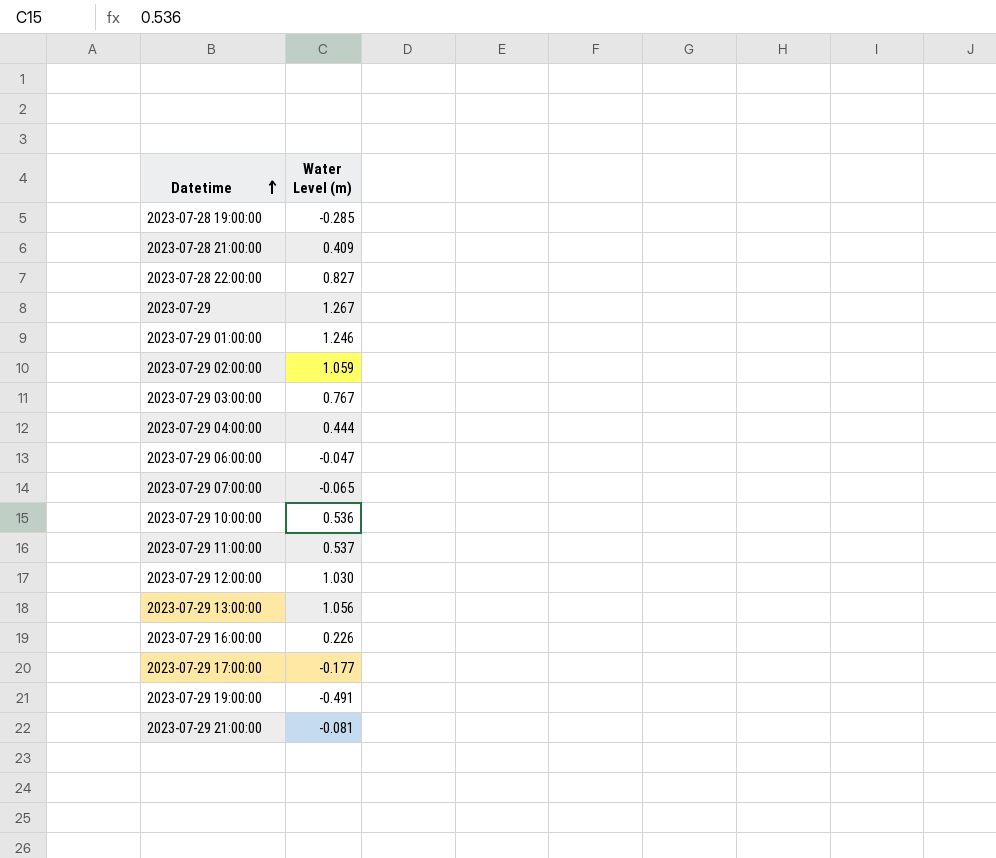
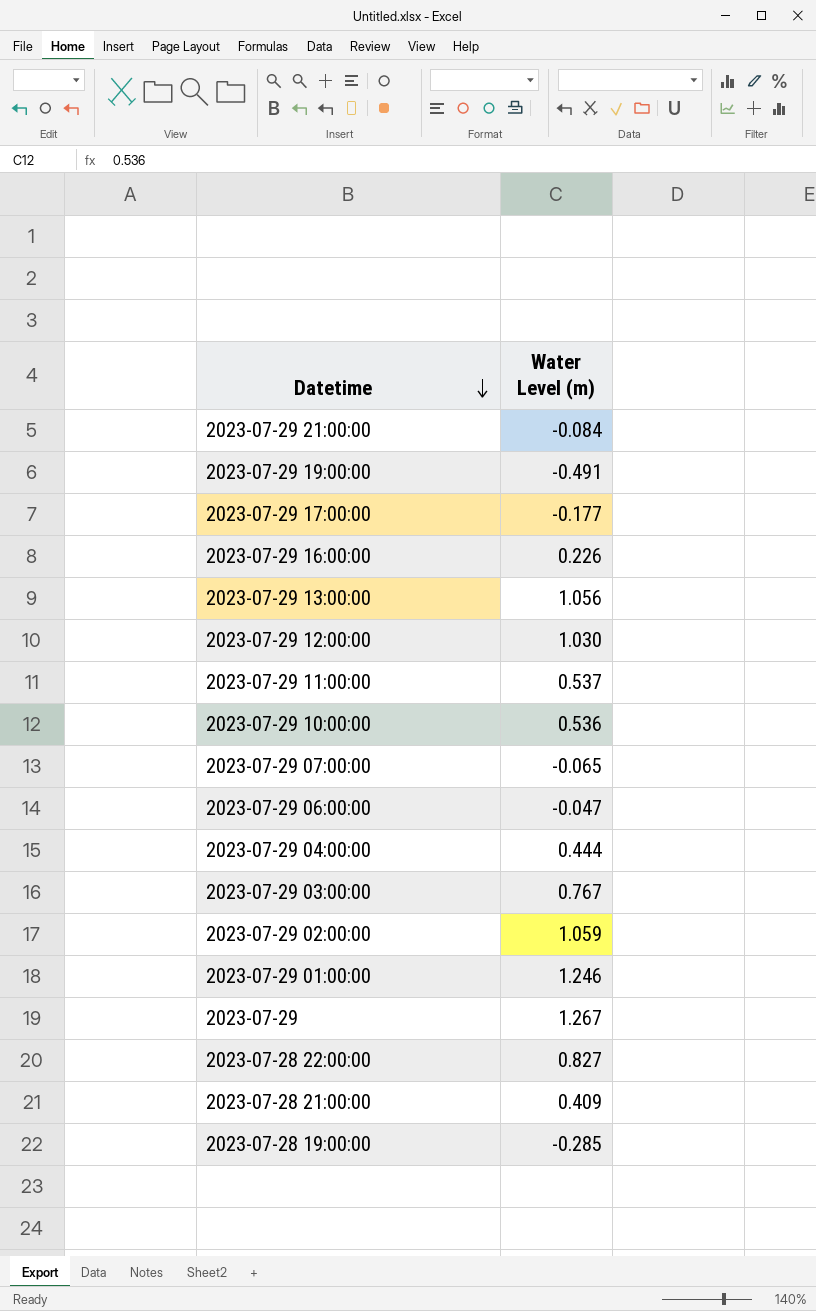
row order: Datetime ascending -> Datetime descending
2023-07-29 21:00:00 | Water Level (m): -0.081 -> -0.084

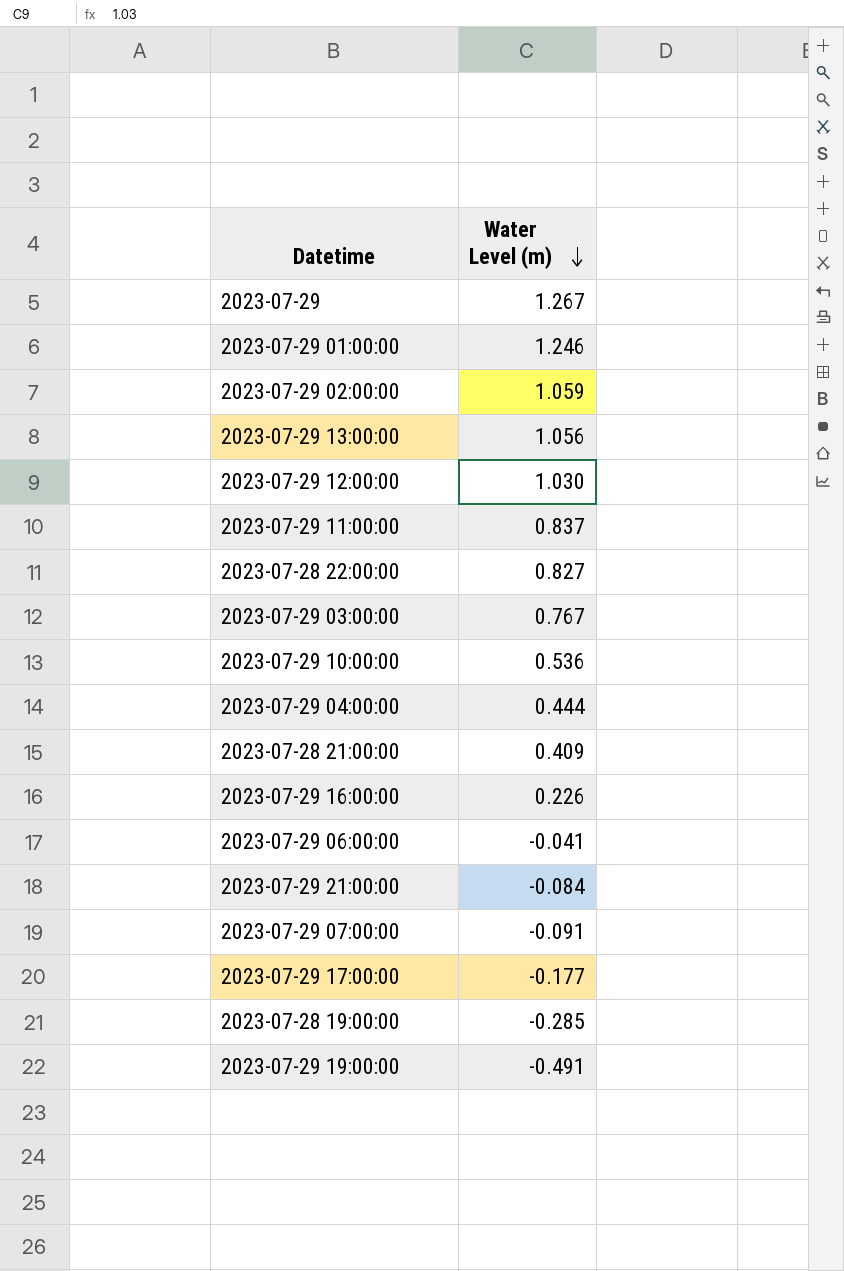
row order: Datetime descending -> Water Level (m) descending
2023-07-29 11:00:00 | Water Level (m): 0.537 -> 0.837
2023-07-29 06:00:00 | Water Level (m): -0.047 -> -0.041
2023-07-29 07:00:00 | Water Level (m): -0.065 -> -0.091

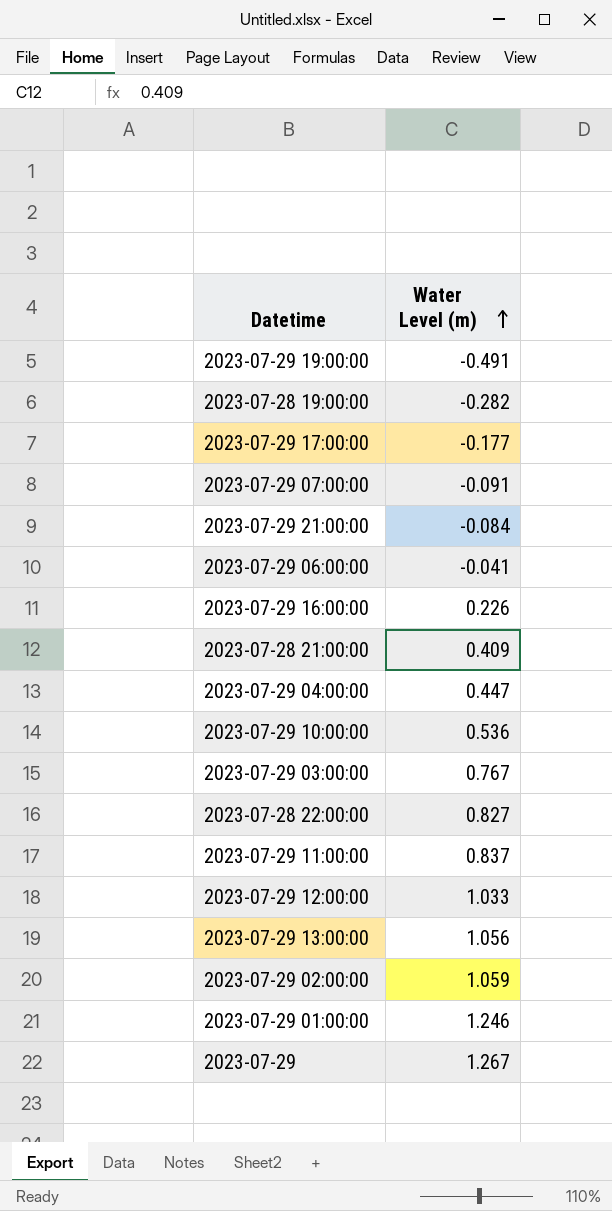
row order: Water Level (m) descending -> Water Level (m) ascending
2023-07-28 19:00:00 | Water Level (m): -0.285 -> -0.282
2023-07-29 04:00:00 | Water Level (m): 0.444 -> 0.447
2023-07-29 12:00:00 | Water Level (m): 1.030 -> 1.033

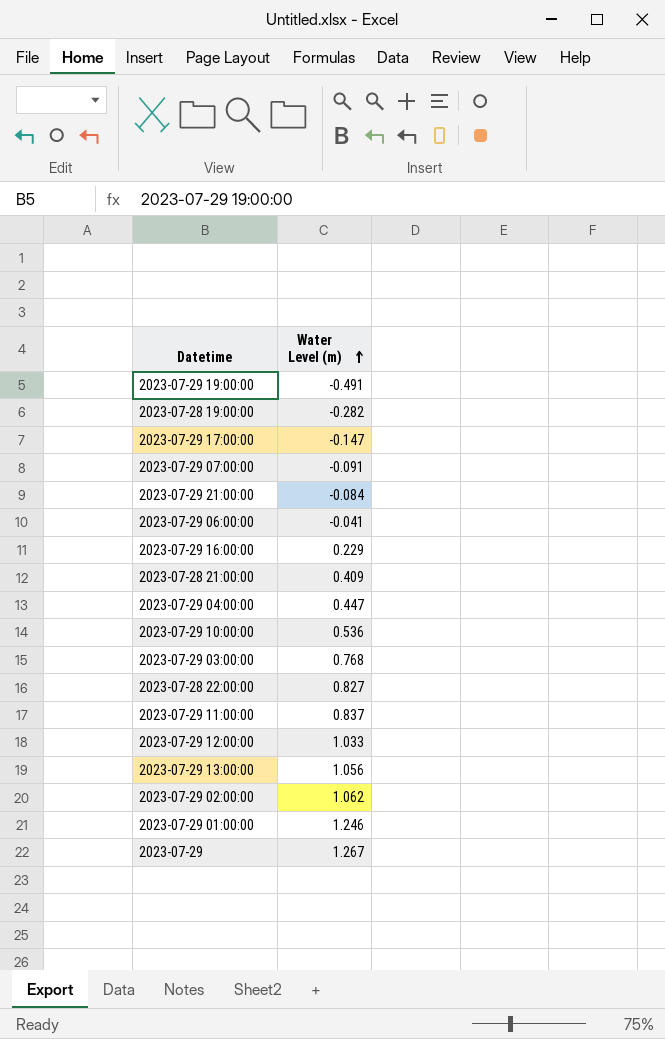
2023-07-29 17:00:00 | Water Level (m): -0.177 -> -0.147
2023-07-29 16:00:00 | Water Level (m): 0.226 -> 0.229
2023-07-29 03:00:00 | Water Level (m): 0.767 -> 0.768
2023-07-29 02:00:00 | Water Level (m): 1.059 -> 1.062

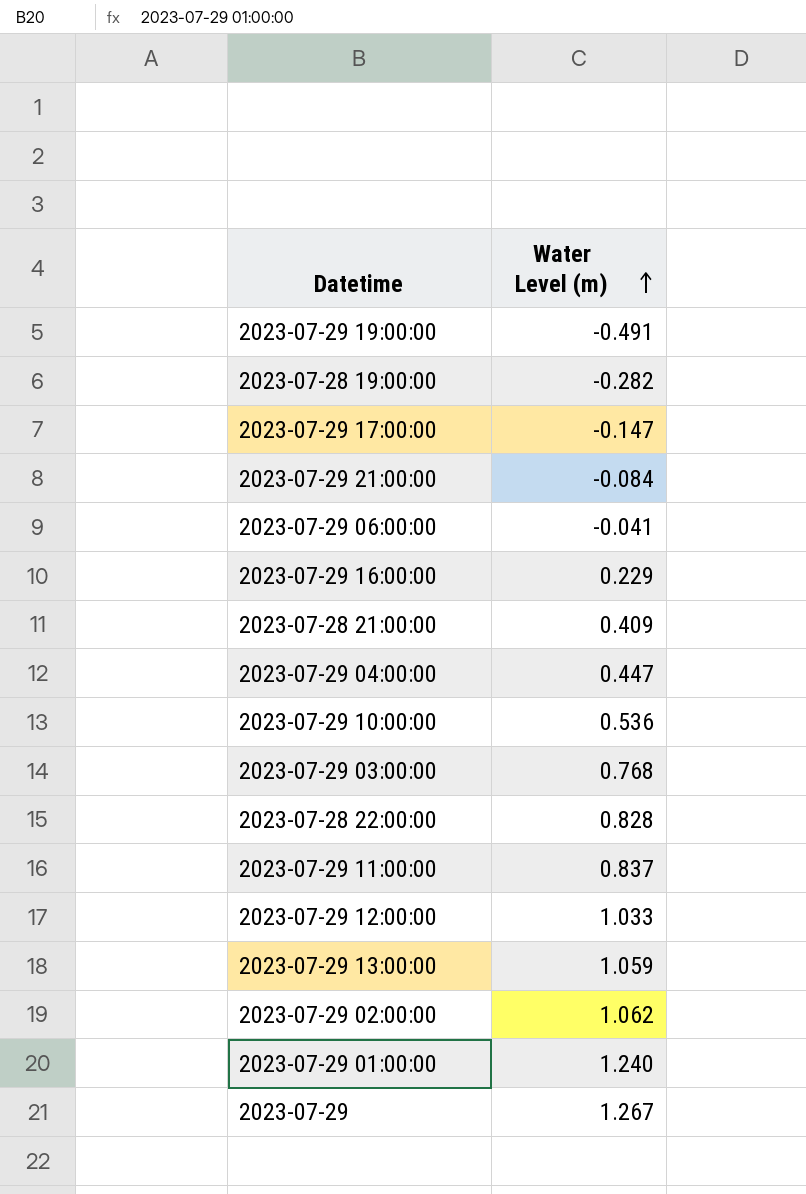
row 2023-07-29 07:00:00: -0.091 -> none
2023-07-28 22:00:00 | Water Level (m): 0.827 -> 0.828
2023-07-29 13:00:00 | Water Level (m): 1.056 -> 1.059
2023-07-29 01:00:00 | Water Level (m): 1.246 -> 1.240

